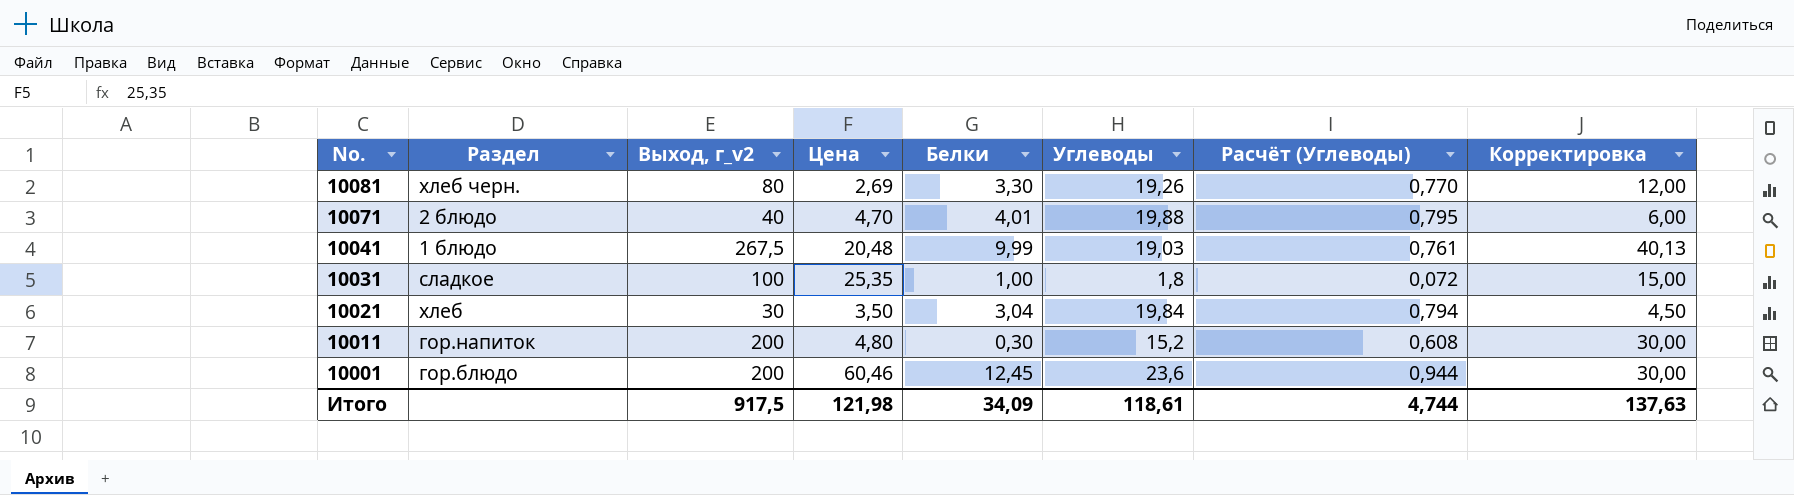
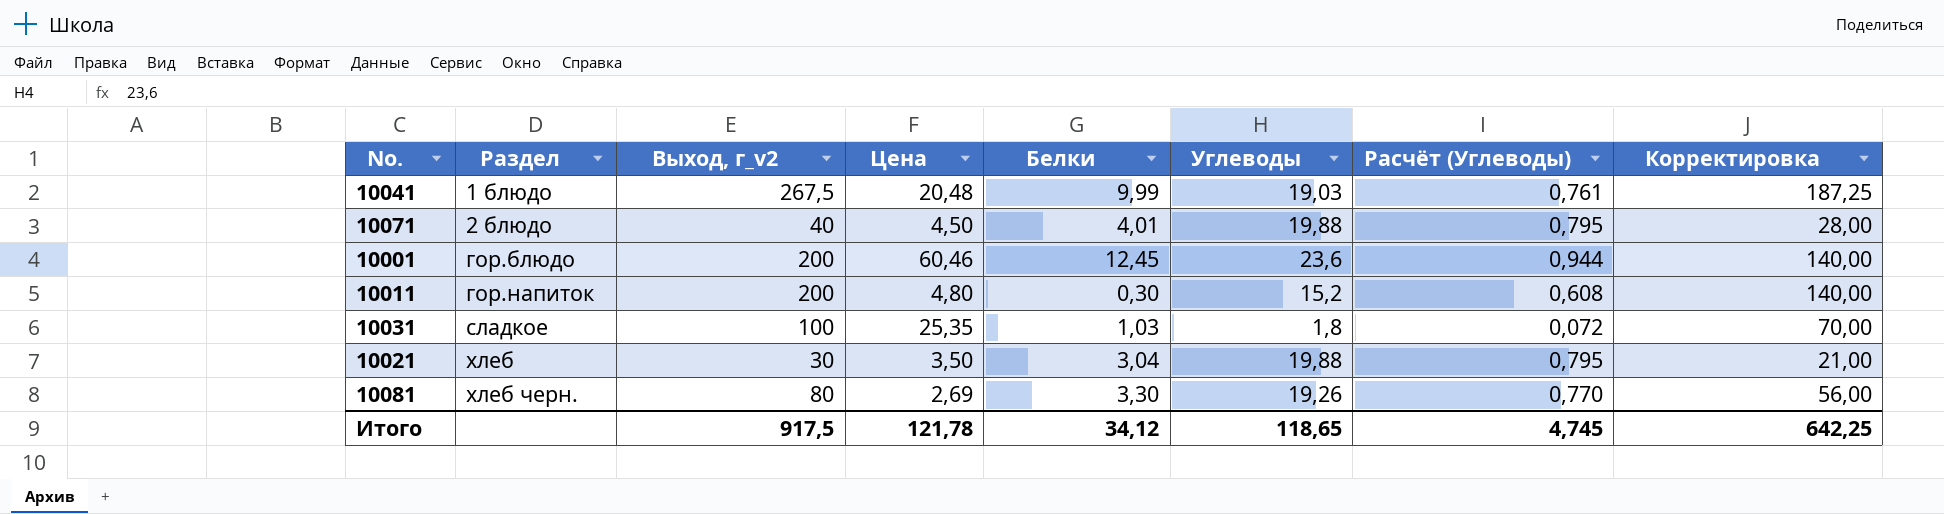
row order: No. descending -> Раздел ascending
column Корректировка | formula: [Выход, г_v2] * 0,15 -> [Выход, г_v2] * 0,7
10071 | Цена: 4,70 -> 4,50
10031 | Белки: 1,00 -> 1,03
10021 | Углеводы: 19,84 -> 19,88
10021 | Расчёт (Углеводы): 0,794 -> 0,795
Итого | Цена: 121,98 -> 121,78
Итого | Белки: 34,09 -> 34,12
Итого | Углеводы: 118,61 -> 118,65
Итого | Расчёт (Углеводы): 4,744 -> 4,745
Итого | Корректировка: 137,63 -> 642,25

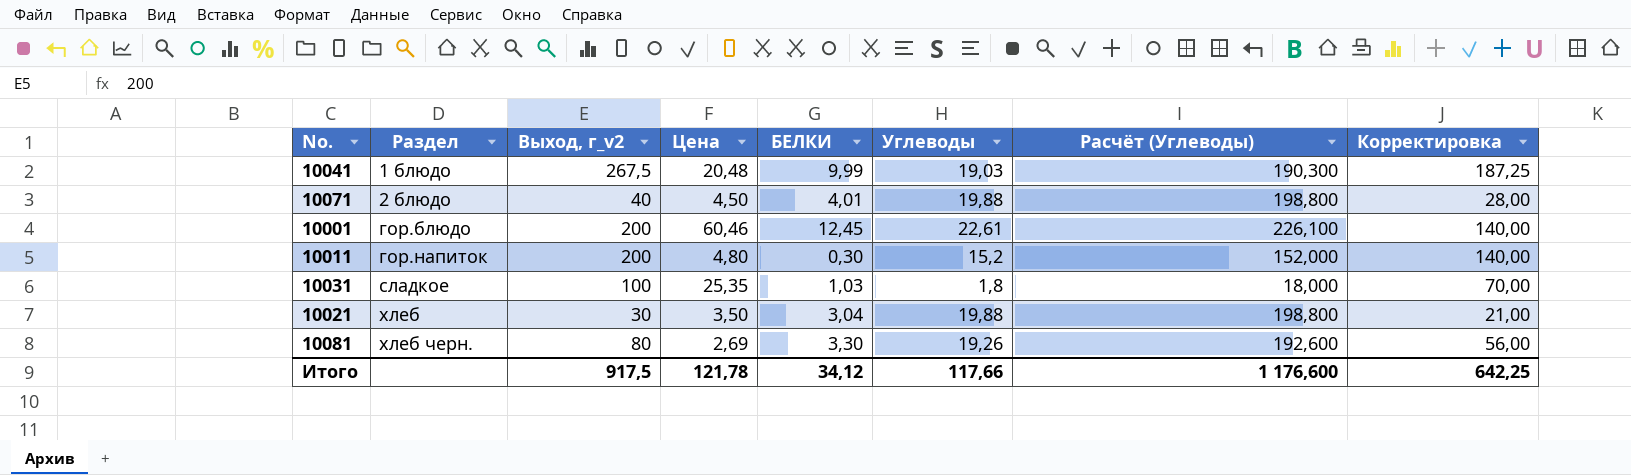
column name: Белки -> БЕЛКИ
column Расчёт (Углеводы) | formula: [Углеводы] * 0,04 -> [Углеводы] * 10
10001 | Углеводы: 23,6 -> 22,61
Итого | Углеводы: 118,65 -> 117,66
Итого | Расчёт (Углеводы): 4,745 -> 1 176,600

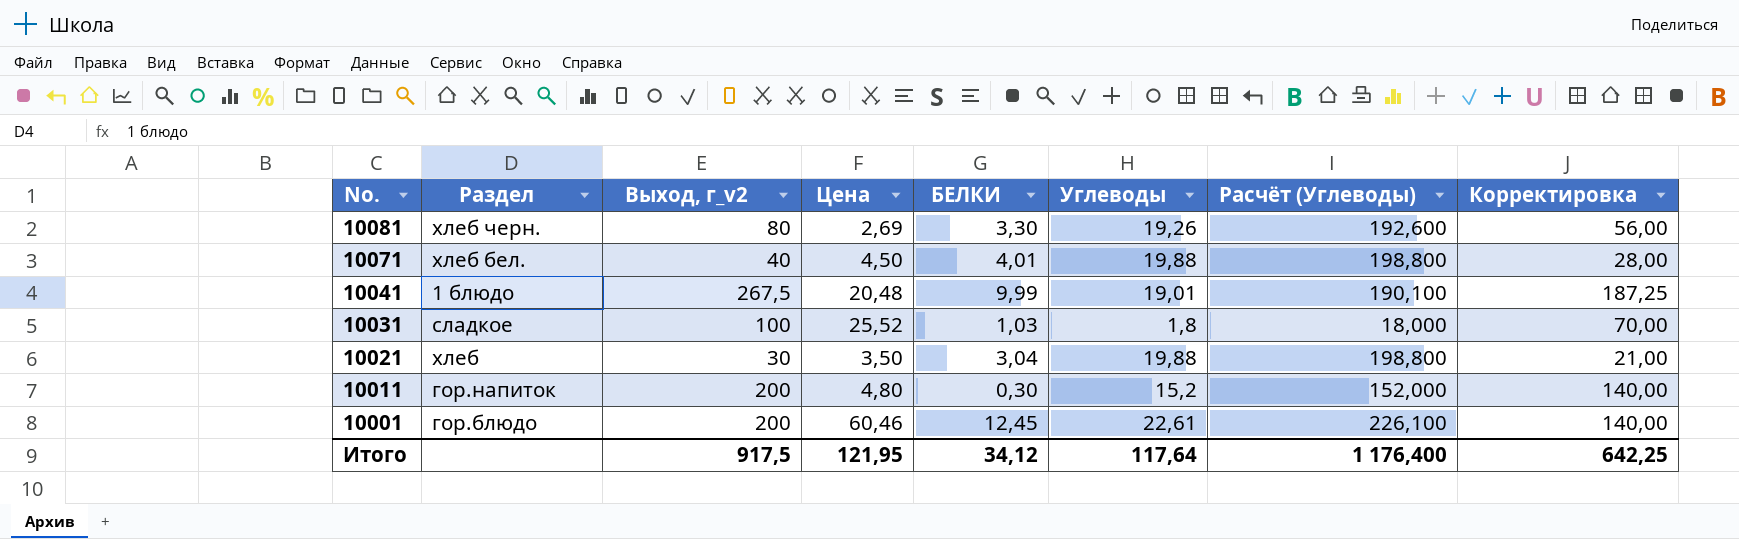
row order: Раздел ascending -> No. descending
10071 | Раздел: 2 блюдо -> хлеб бел.
10041 | Углеводы: 19,03 -> 19,01
10041 | Расчёт (Углеводы): 190,300 -> 190,100
10031 | Цена: 25,35 -> 25,52
Итого | Цена: 121,78 -> 121,95
Итого | Углеводы: 117,66 -> 117,64
Итого | Расчёт (Углеводы): 1 176,600 -> 1 176,400

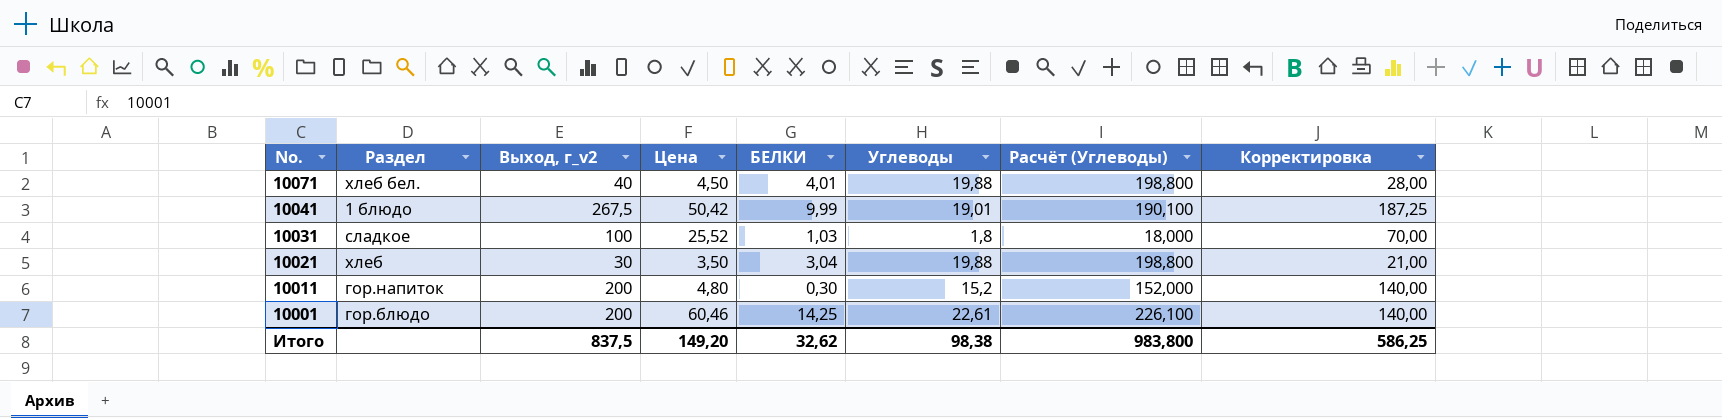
row 10081: хлеб черн. | 80 | 2,69 | 3,30 | 19,26 | 192,600 | 56,00 -> none
10041 | Цена: 20,48 -> 50,42
10001 | БЕЛКИ: 12,45 -> 14,25
Итого | Выход, г_v2: 917,5 -> 837,5
Итого | Цена: 121,95 -> 149,20
Итого | БЕЛКИ: 34,12 -> 32,62
Итого | Углеводы: 117,64 -> 98,38
Итого | Расчёт (Углеводы): 1 176,400 -> 983,800
Итого | Корректировка: 642,25 -> 586,25

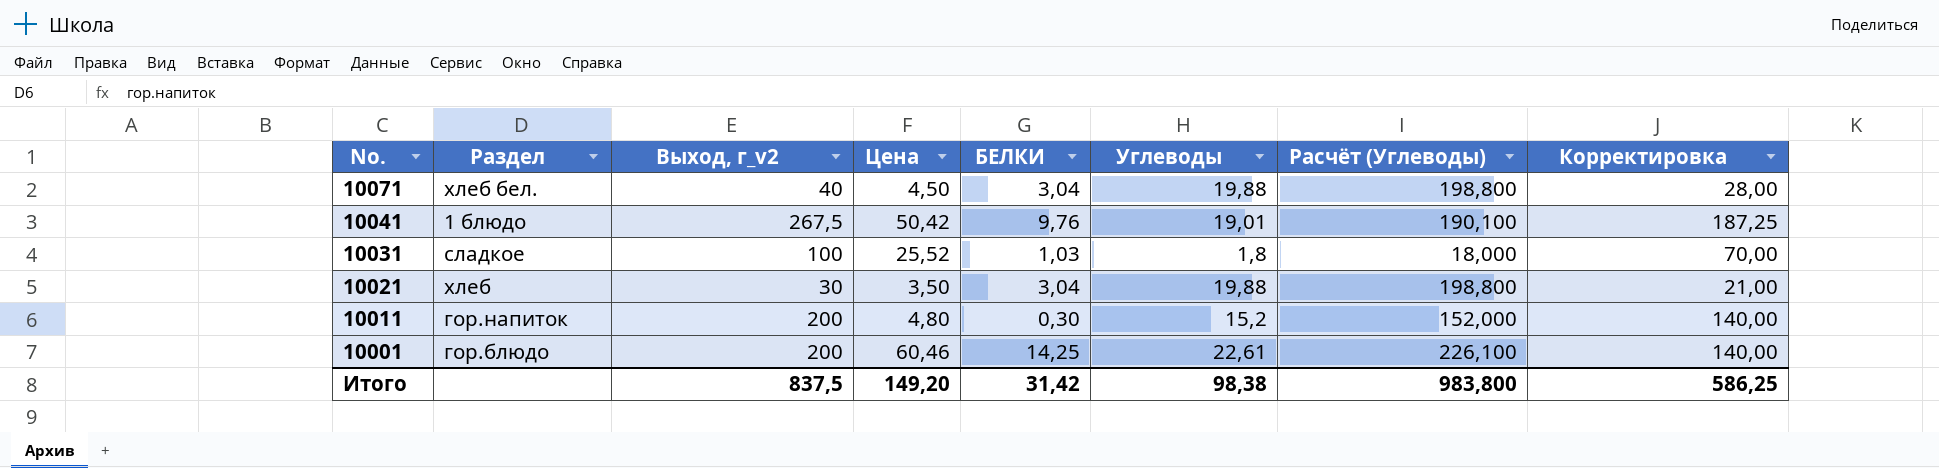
10071 | БЕЛКИ: 4,01 -> 3,04
10041 | БЕЛКИ: 9,99 -> 9,76
Итого | БЕЛКИ: 32,62 -> 31,42

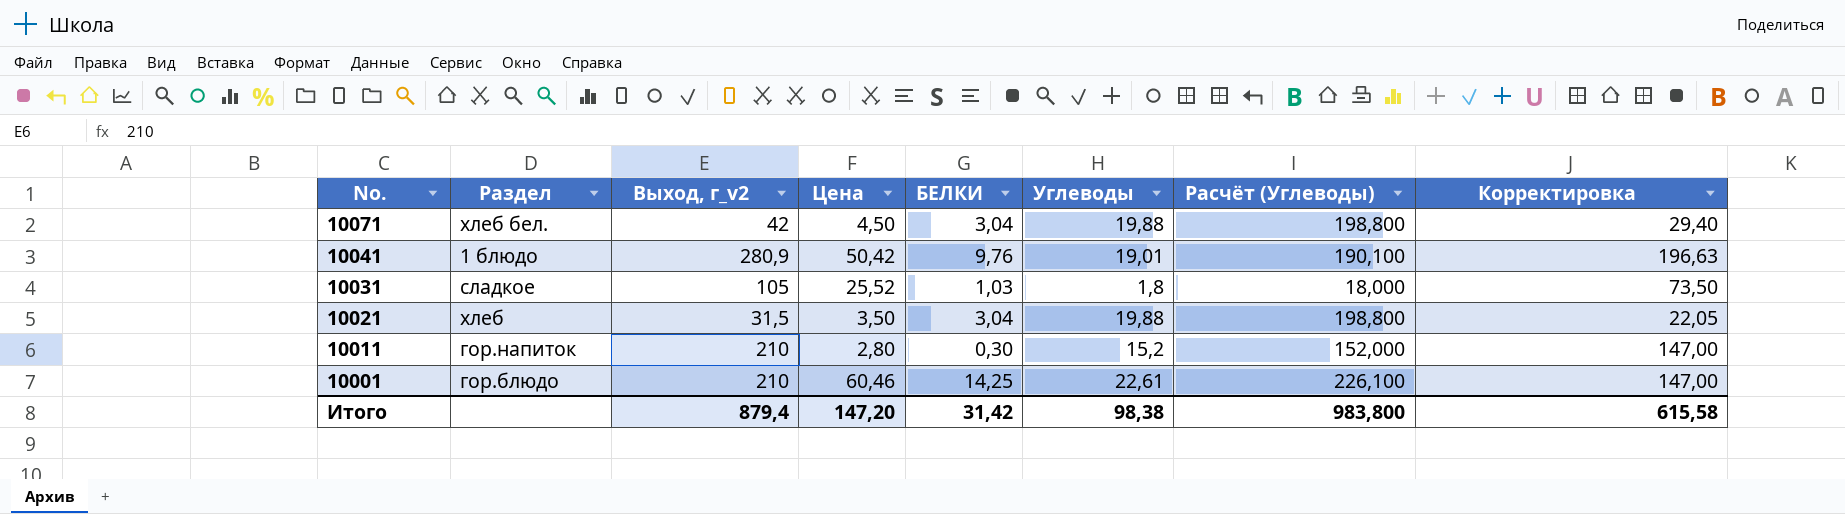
10071 | Выход, г_v2: 40 -> 42
10071 | Корректировка: 28,00 -> 29,40
10041 | Выход, г_v2: 267,5 -> 280,9
10041 | Корректировка: 187,25 -> 196,63
10031 | Выход, г_v2: 100 -> 105
10031 | Корректировка: 70,00 -> 73,50
10021 | Выход, г_v2: 30 -> 31,5
10021 | Корректировка: 21,00 -> 22,05
10011 | Выход, г_v2: 200 -> 210
10011 | Цена: 4,80 -> 2,80
10011 | Корректировка: 140,00 -> 147,00
10001 | Выход, г_v2: 200 -> 210
10001 | Корректировка: 140,00 -> 147,00
Итого | Выход, г_v2: 837,5 -> 879,4
Итого | Цена: 149,20 -> 147,20
Итого | Корректировка: 586,25 -> 615,58

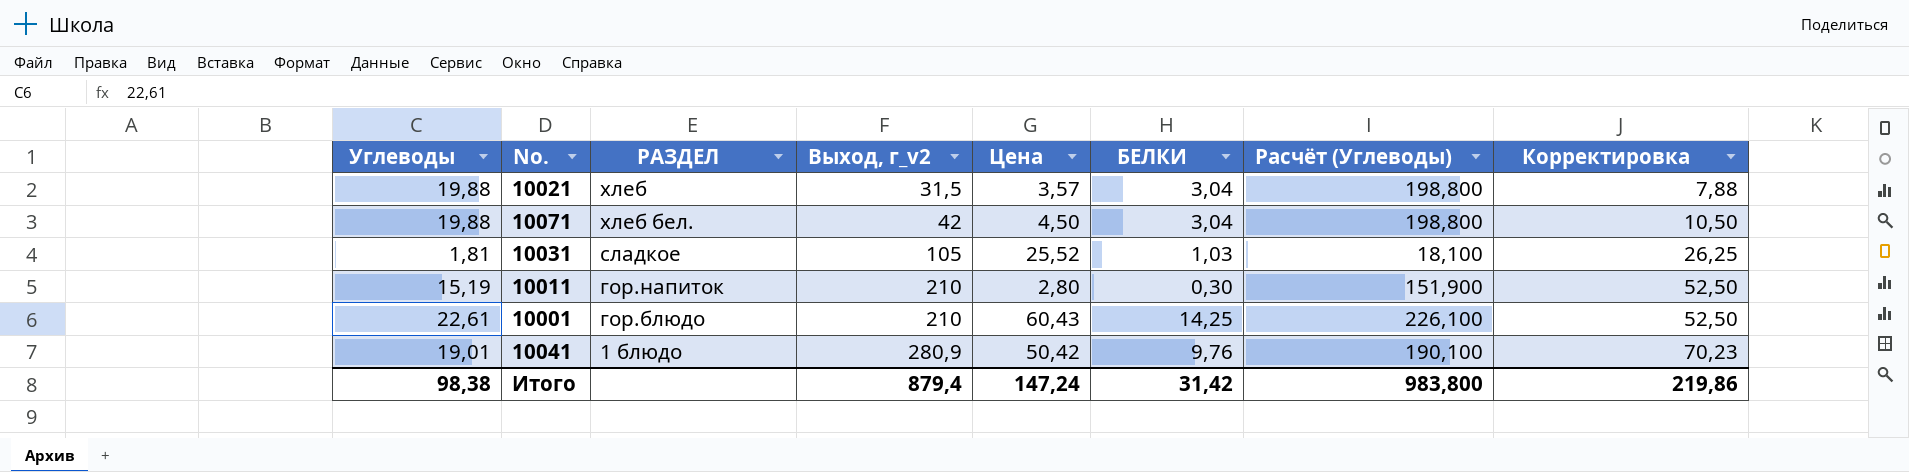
row order: No. descending -> Выход, г_v2 ascending
column Углеводы | position: 6 -> 1
column name: Раздел -> РАЗДЕЛ
column Корректировка | formula: [Выход, г_v2] * 0,7 -> [Выход, г_v2] * 0,25
10021 | Цена: 3,50 -> 3,57
10031 | Углеводы: 1,8 -> 1,81
10031 | Расчёт (Углеводы): 18,000 -> 18,100
10011 | Углеводы: 15,2 -> 15,19
10011 | Расчёт (Углеводы): 152,000 -> 151,900
10001 | Цена: 60,46 -> 60,43
Итого | Цена: 147,20 -> 147,24
Итого | Корректировка: 615,58 -> 219,86

